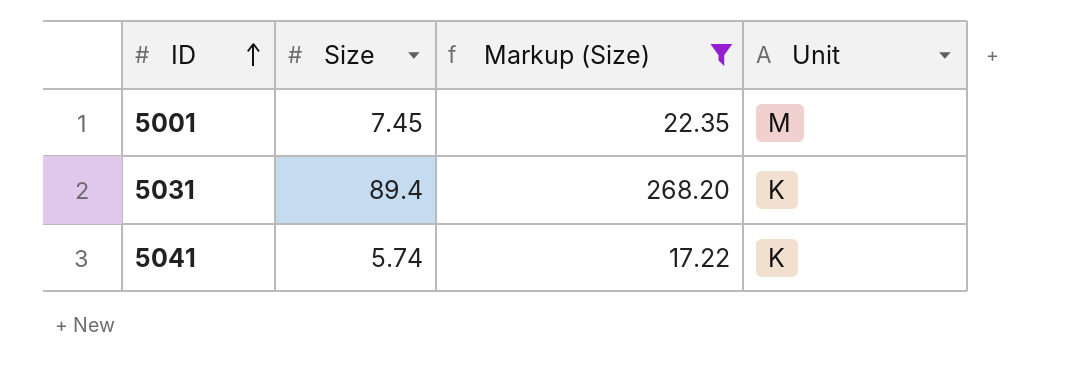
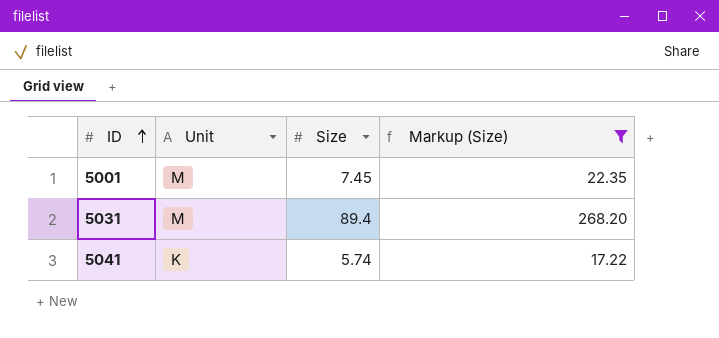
column Unit | position: 4 -> 2
5031 | Unit: K -> M

